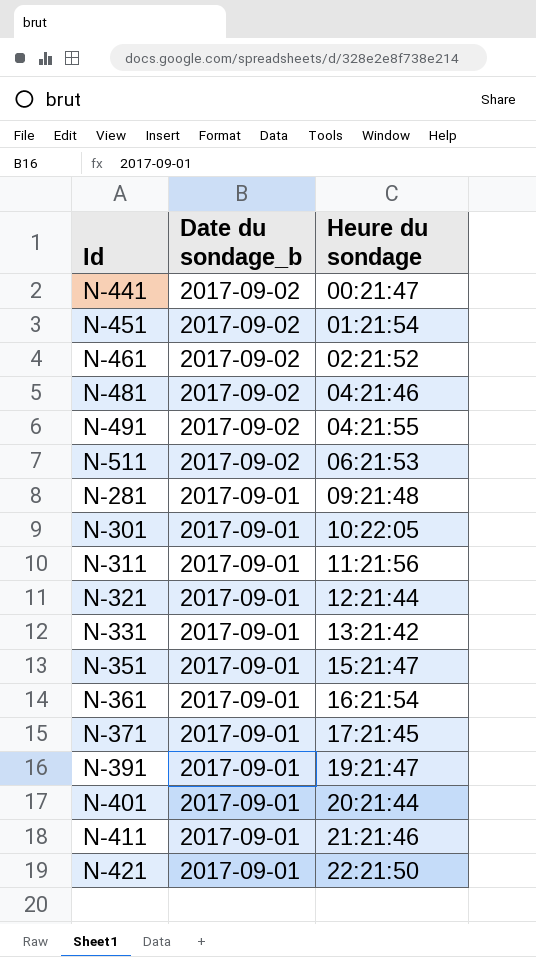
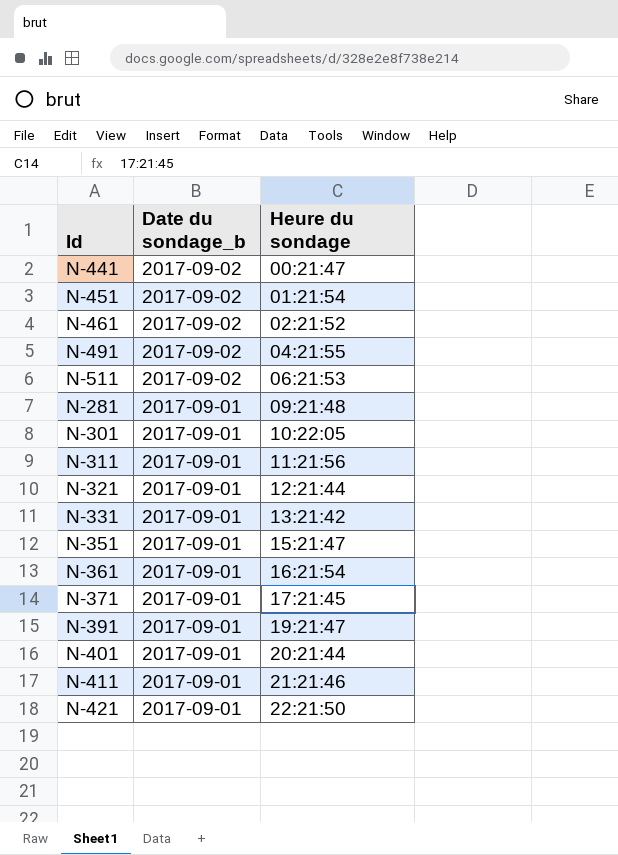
row N-481: 2017-09-02 | 04:21:46 -> none

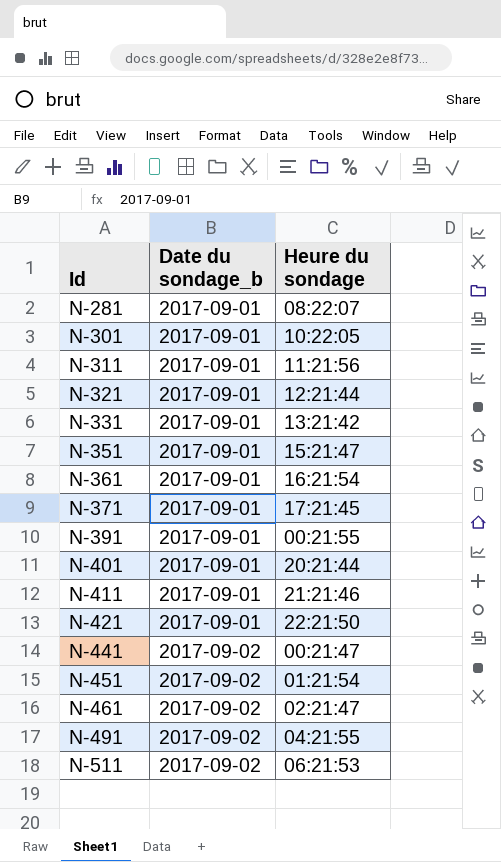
row order: Date du sondage_b descending -> Id ascending
N-281 | Heure du sondage: 09:21:48 -> 08:22:07
N-391 | Heure du sondage: 19:21:47 -> 00:21:55
N-461 | Heure du sondage: 02:21:52 -> 02:21:47

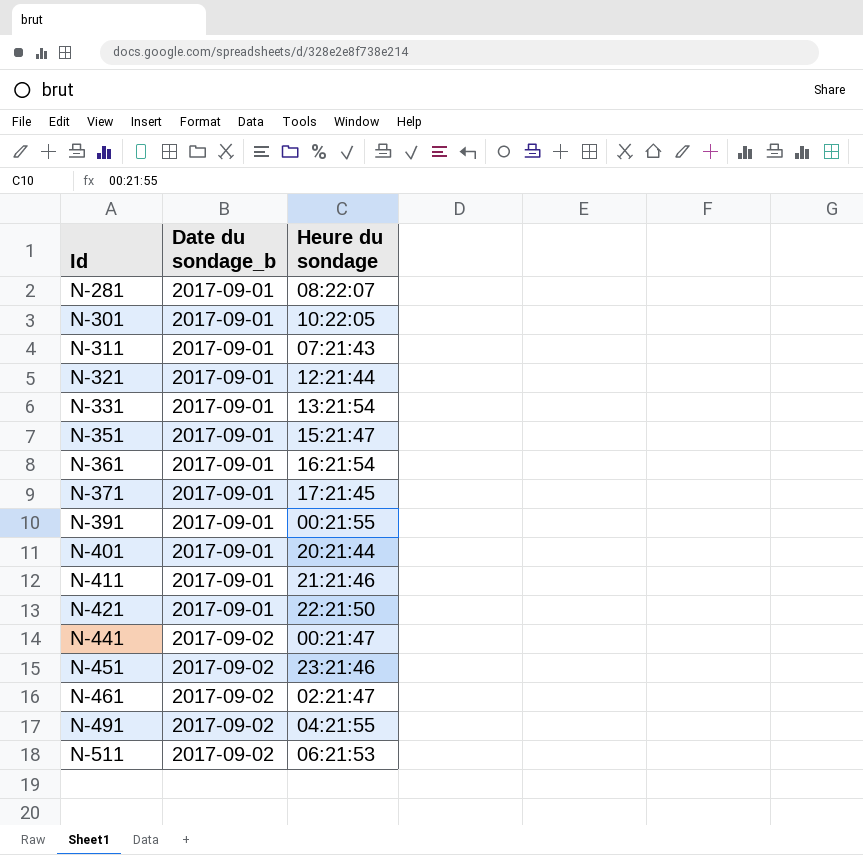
N-311 | Heure du sondage: 11:21:56 -> 07:21:43
N-331 | Heure du sondage: 13:21:42 -> 13:21:54
N-451 | Heure du sondage: 01:21:54 -> 23:21:46

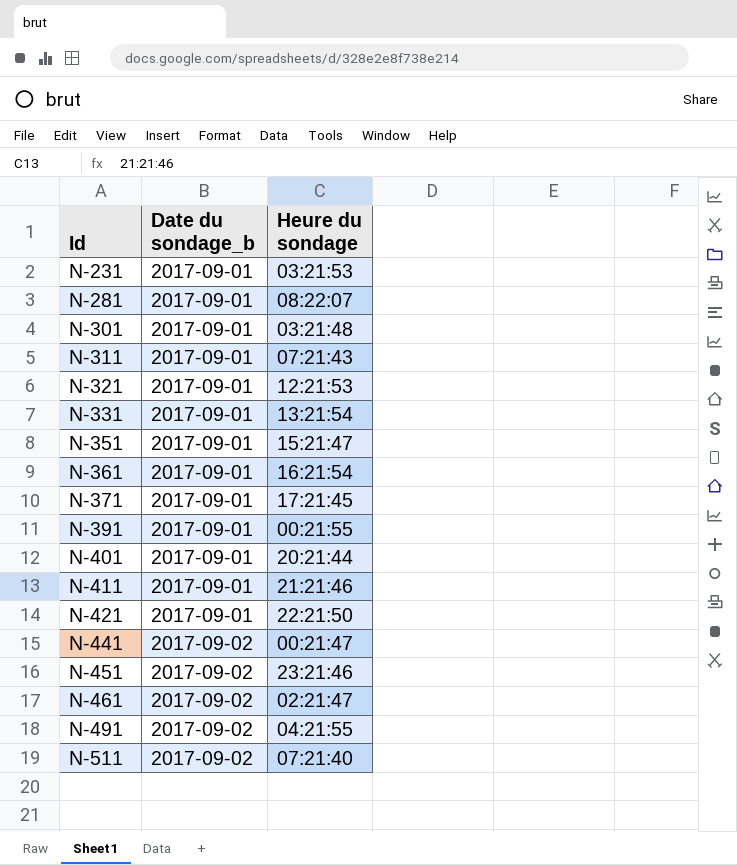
row N-231: none -> 2017-09-01 | 03:21:53
N-301 | Heure du sondage: 10:22:05 -> 03:21:48
N-321 | Heure du sondage: 12:21:44 -> 12:21:53
N-511 | Heure du sondage: 06:21:53 -> 07:21:40

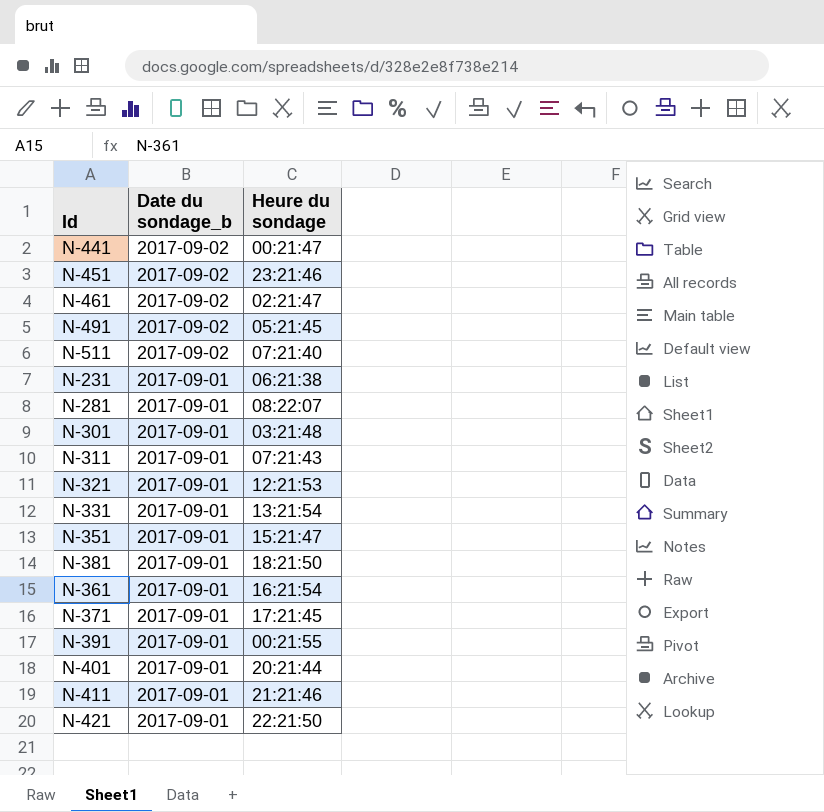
row order: Id ascending -> Date du sondage_b descending
N-491 | Heure du sondage: 04:21:55 -> 05:21:45
N-231 | Heure du sondage: 03:21:53 -> 06:21:38
row N-381: none -> 2017-09-01 | 18:21:50

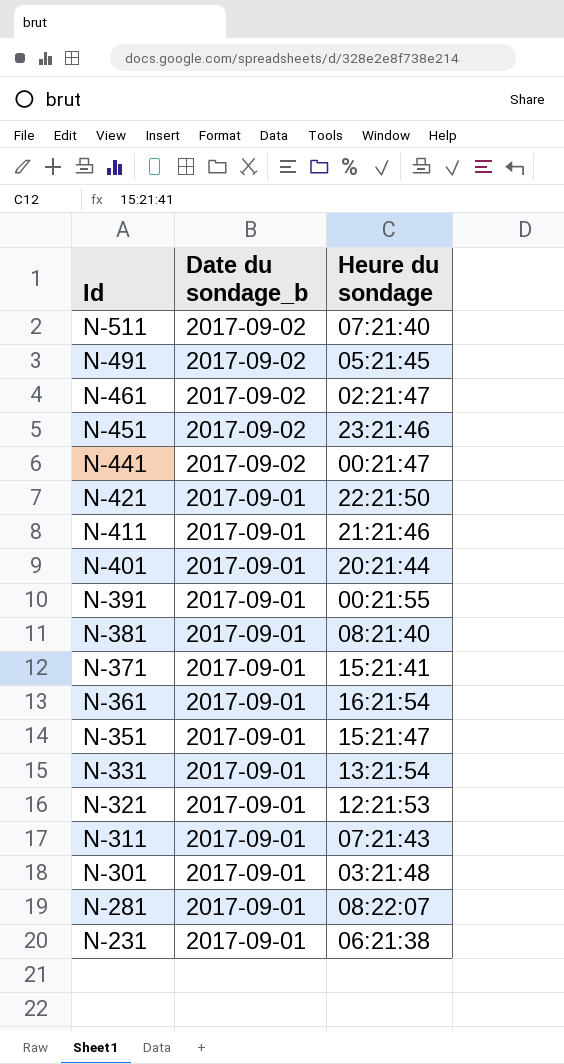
row order: Date du sondage_b descending -> Id descending
N-381 | Heure du sondage: 18:21:50 -> 08:21:40
N-371 | Heure du sondage: 17:21:45 -> 15:21:41

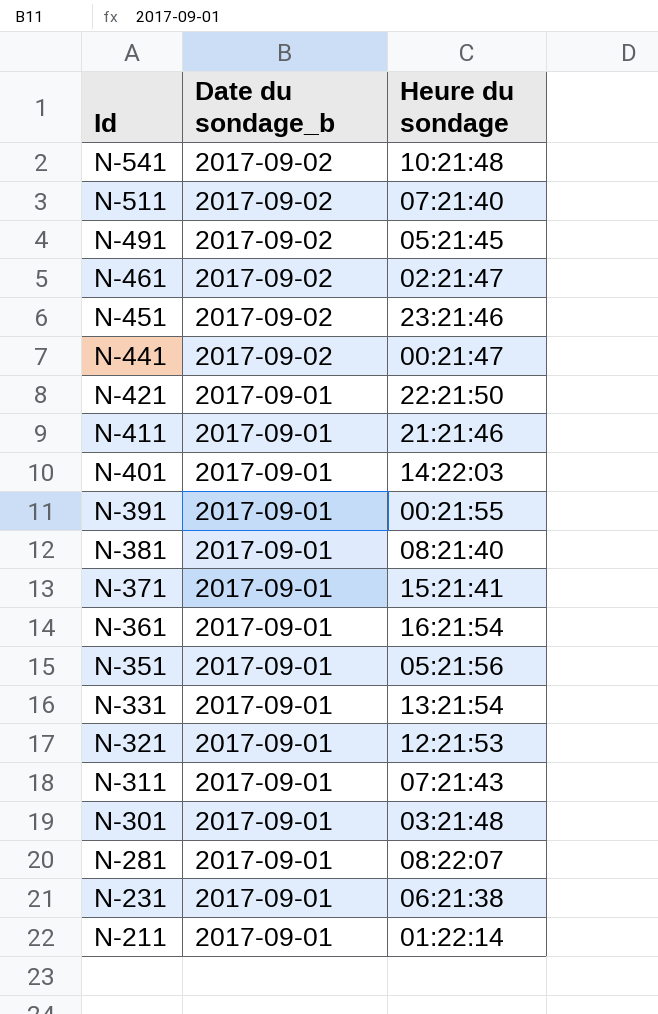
row N-541: none -> 2017-09-02 | 10:21:48
N-401 | Heure du sondage: 20:21:44 -> 14:22:03
N-351 | Heure du sondage: 15:21:47 -> 05:21:56
row N-211: none -> 2017-09-01 | 01:22:14

